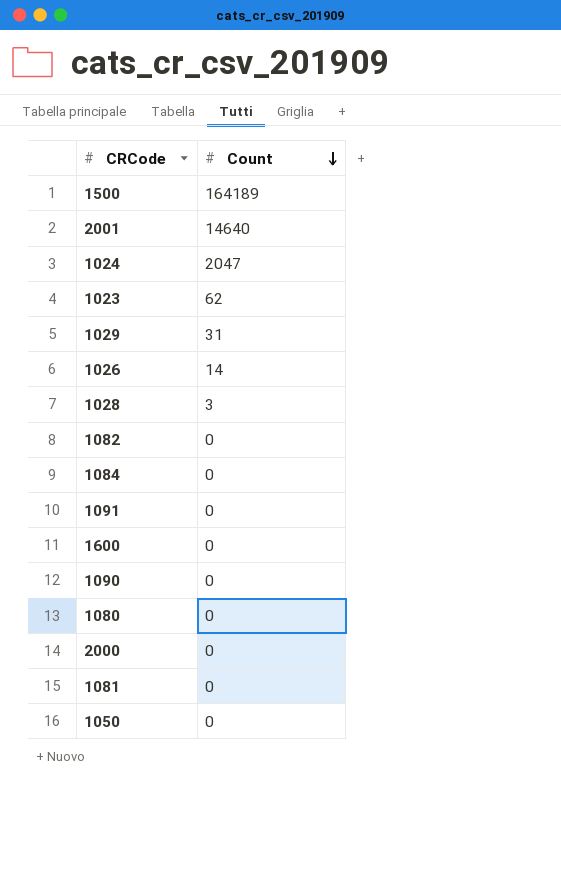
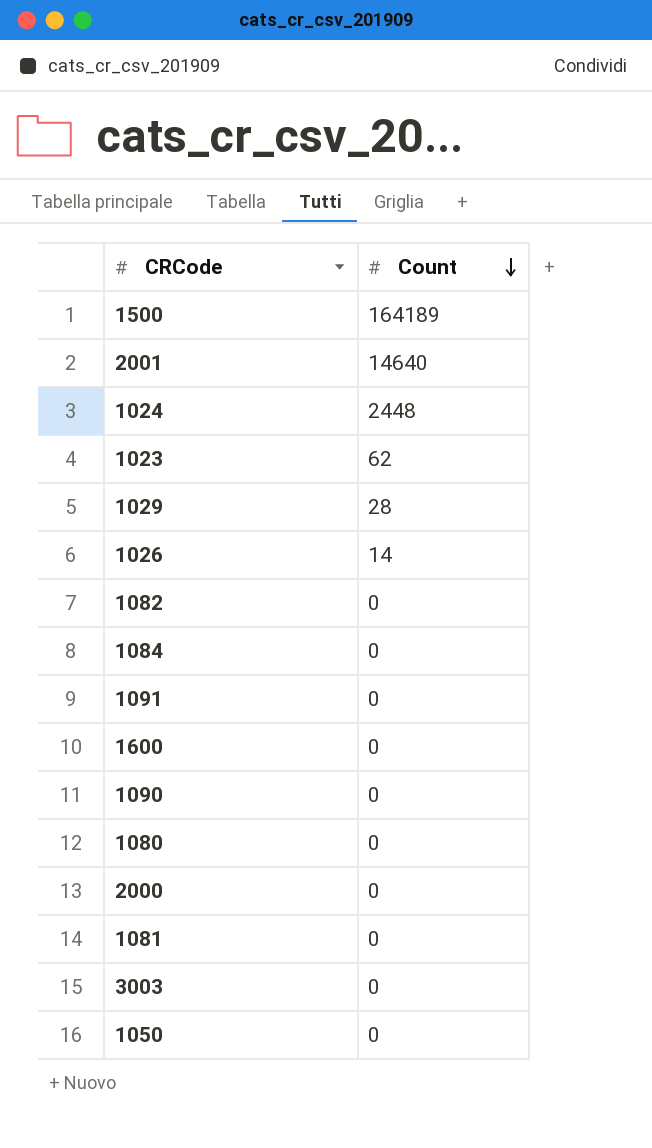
row 1028: 3 -> none
1024 | Count: 2047 -> 2448
1029 | Count: 31 -> 28
row 3003: none -> 0

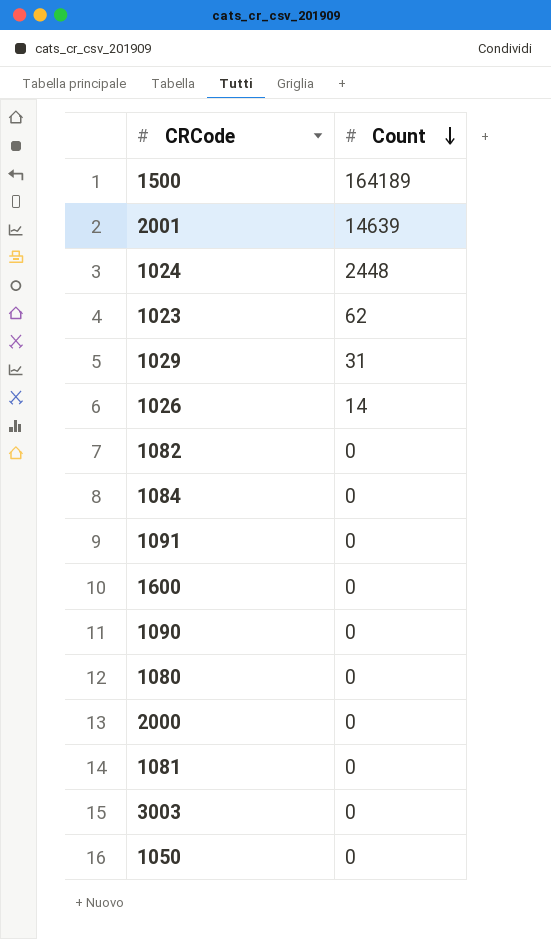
2001 | Count: 14640 -> 14639
1029 | Count: 28 -> 31

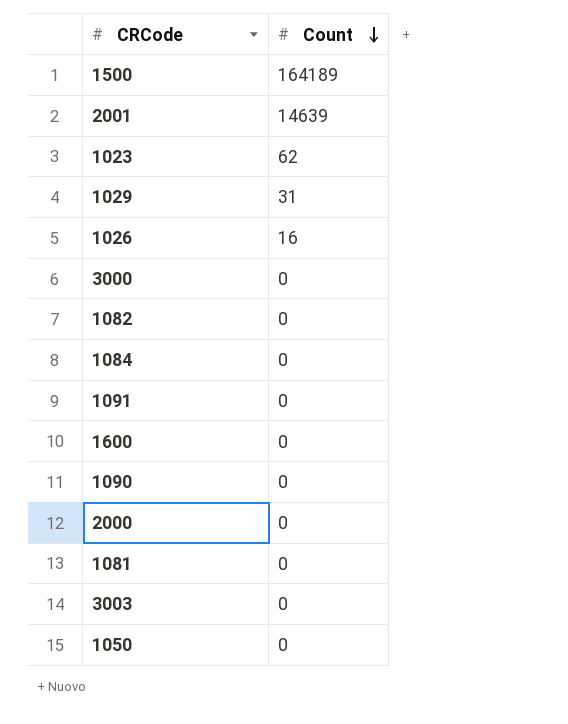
row 1024: 2448 -> none
row 1080: 0 -> none
1026 | Count: 14 -> 16
row 3000: none -> 0

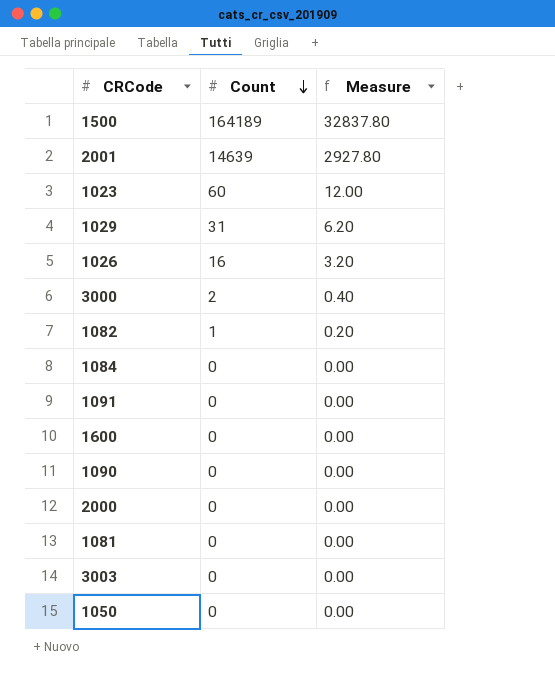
column Measure | formula: none -> [Count] * 0.2
1023 | Count: 62 -> 60
3000 | Count: 0 -> 2
1082 | Count: 0 -> 1

